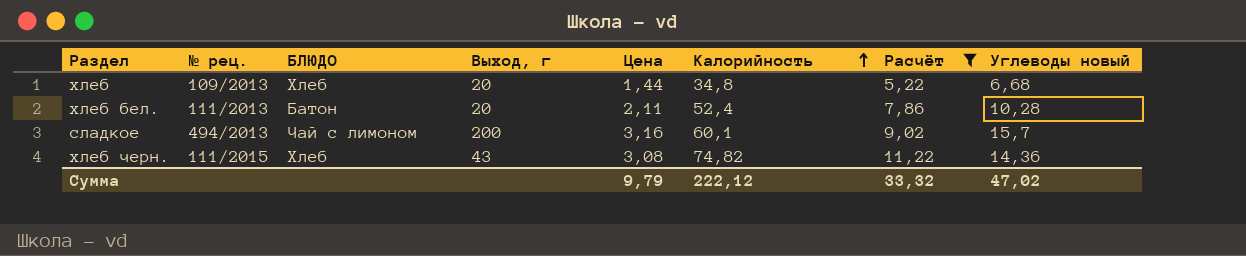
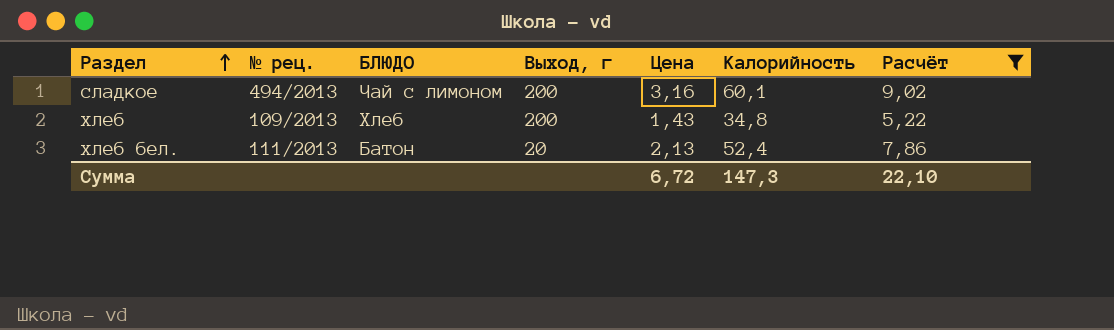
row order: Калорийность ascending -> Раздел ascending
column Углеводы новый | position: 8 -> none
row хлеб черн.: 111/2015 | Хлеб | 43 | 3,08 | 74,82 | 11,22 | 14,36 -> none
хлеб | Выход, г: 20 -> 200
хлеб | Цена: 1,44 -> 1,43
хлеб бел. | Цена: 2,11 -> 2,13
Сумма | Цена: 9,79 -> 6,72
Сумма | Калорийность: 222,12 -> 147,3
Сумма | Расчёт: 33,32 -> 22,10

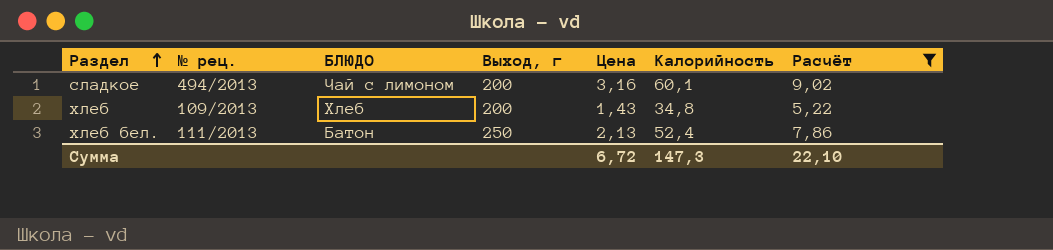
хлеб бел. | Выход, г: 20 -> 250

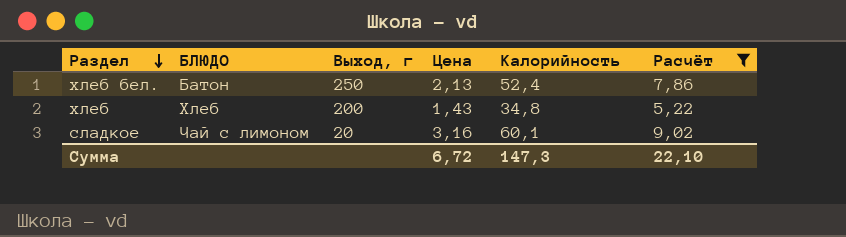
row order: Раздел ascending -> Раздел descending
column № рец. | position: 2 -> none
сладкое | Выход, г: 200 -> 20

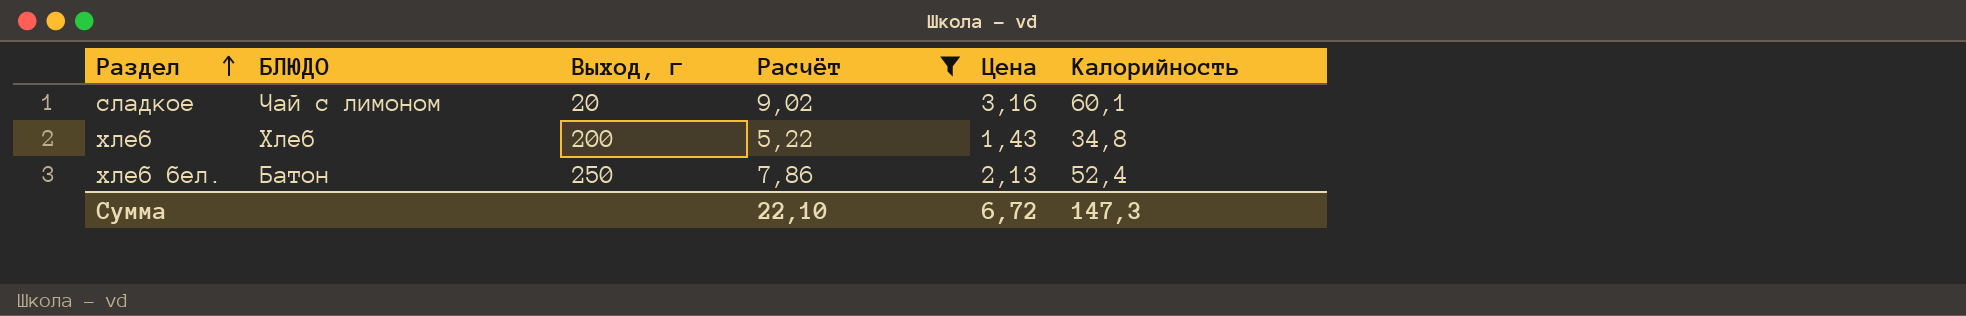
row order: Раздел descending -> Раздел ascending
column Расчёт | position: 6 -> 4

